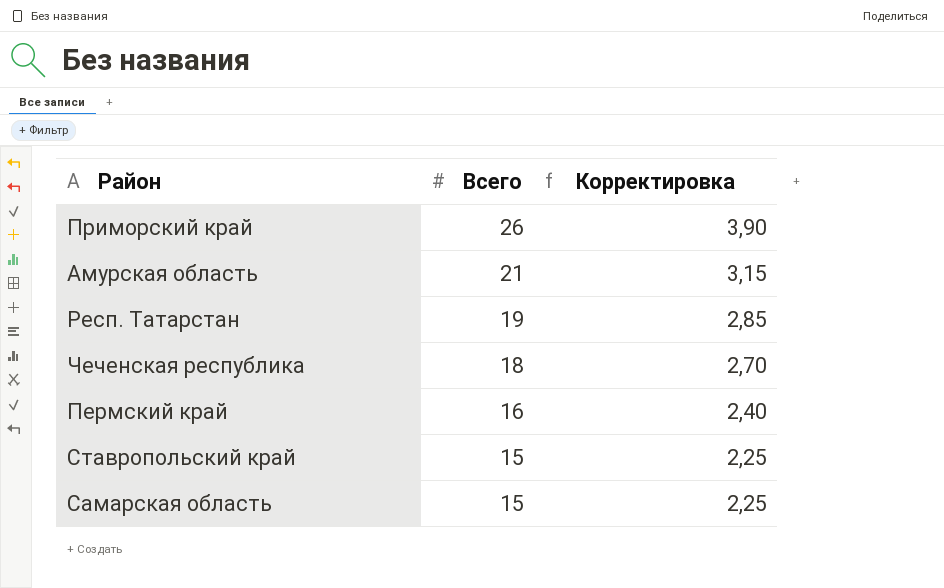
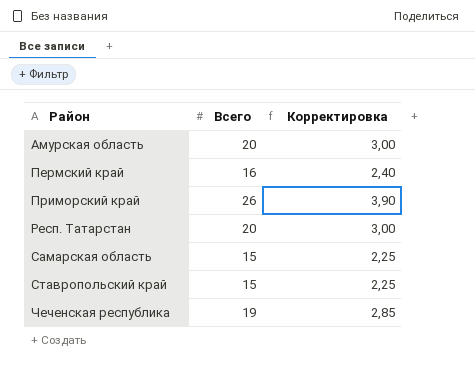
row order: Всего descending -> Район ascending
Амурская область | Всего: 21 -> 20
Амурская область | Корректировка: 3,15 -> 3,00
Респ. Татарстан | Всего: 19 -> 20
Респ. Татарстан | Корректировка: 2,85 -> 3,00
Чеченская республика | Всего: 18 -> 19
Чеченская республика | Корректировка: 2,70 -> 2,85

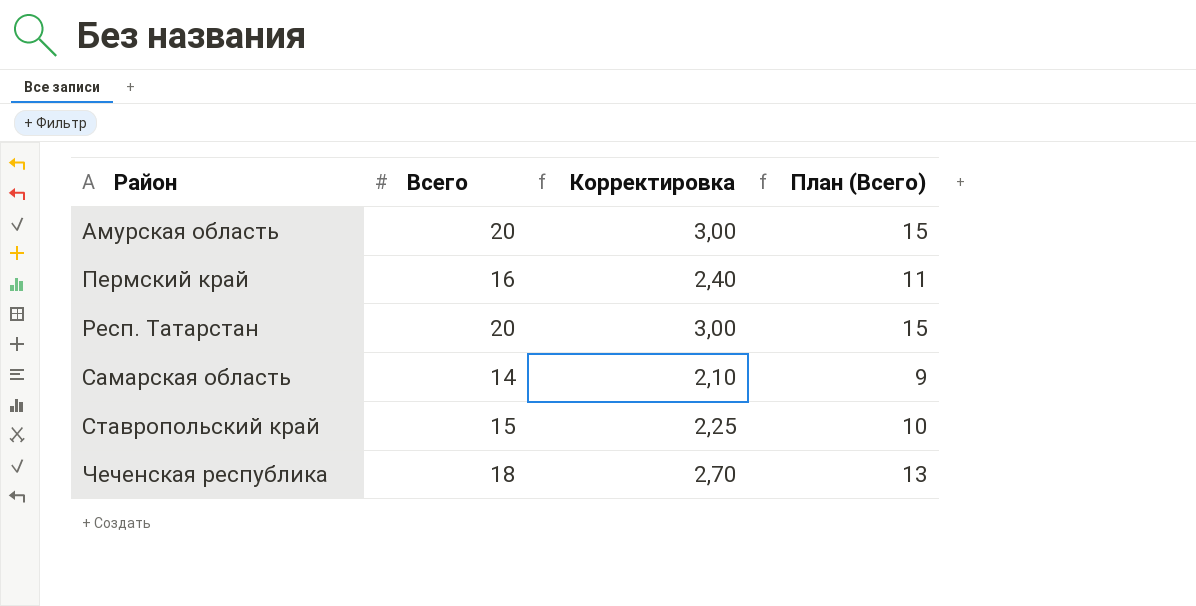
column План (Всего) | formula: none -> [Всего] - 5
row Приморский край: 26 | 3,90 -> none
Самарская область | Всего: 15 -> 14
Самарская область | Корректировка: 2,25 -> 2,10
Чеченская республика | Всего: 19 -> 18
Чеченская республика | Корректировка: 2,85 -> 2,70

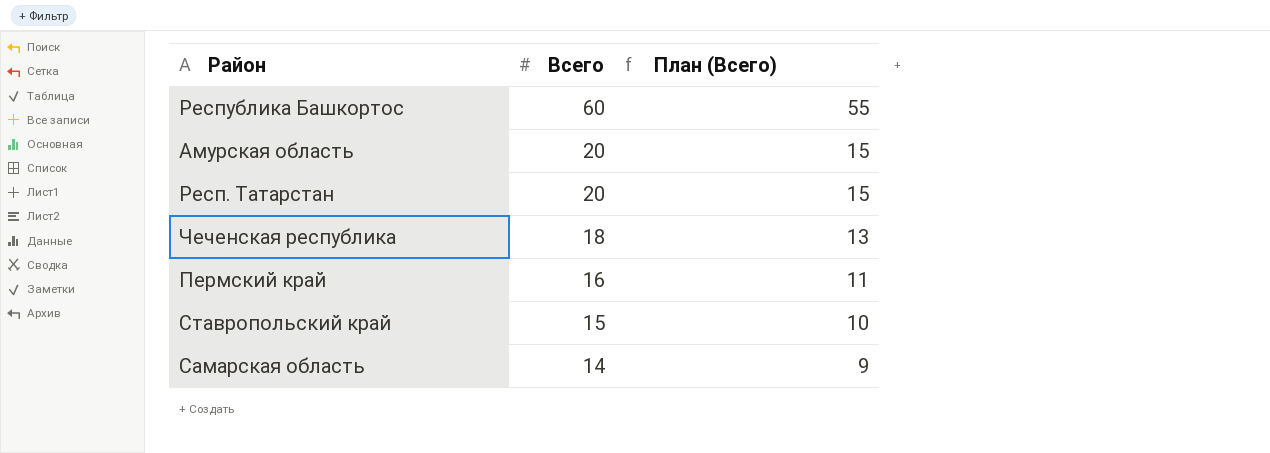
row order: Район ascending -> Всего descending
column Корректировка | formula: [Всего] * 0,15 -> none
row Республика Башкортос: none -> 60 | 55

